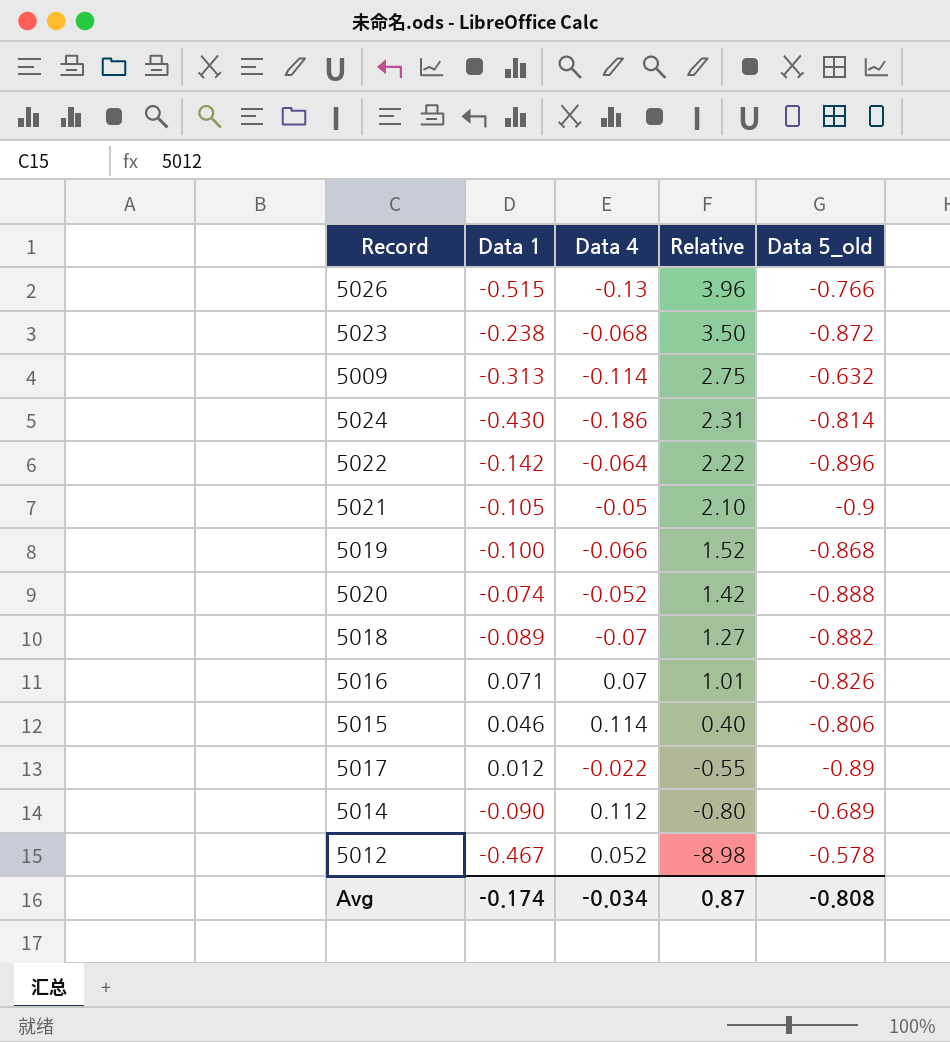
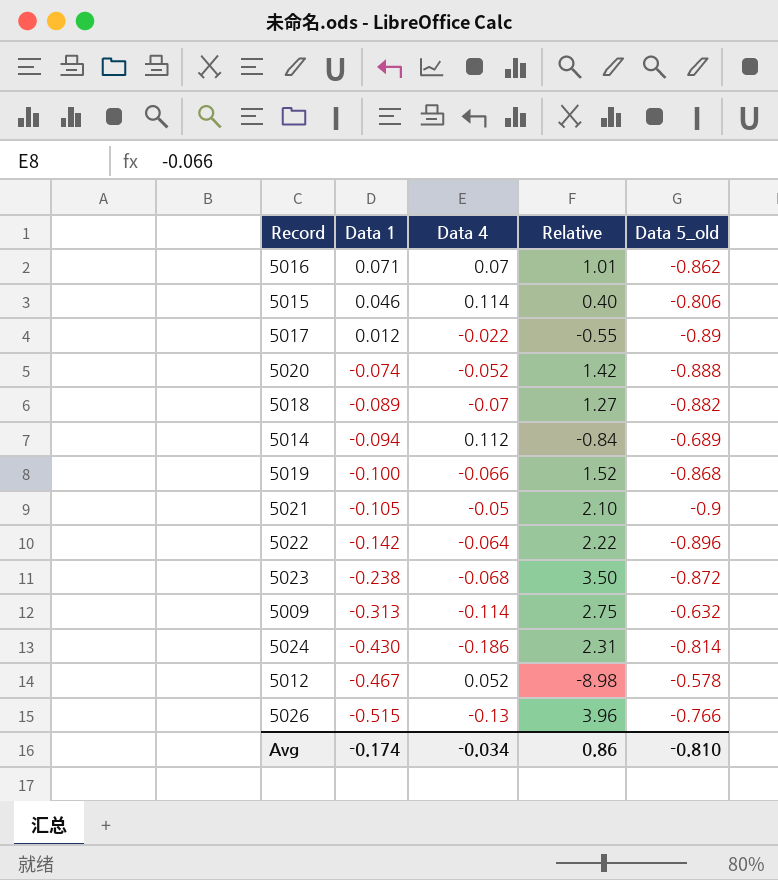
row order: Relative descending -> Data 1 descending
5016 | Data 5_old: -0.826 -> -0.862
5014 | Data 1: -0.090 -> -0.094
5014 | Relative: -0.80 -> -0.84
Avg | Relative: 0.87 -> 0.86
Avg | Data 5_old: -0.808 -> -0.810

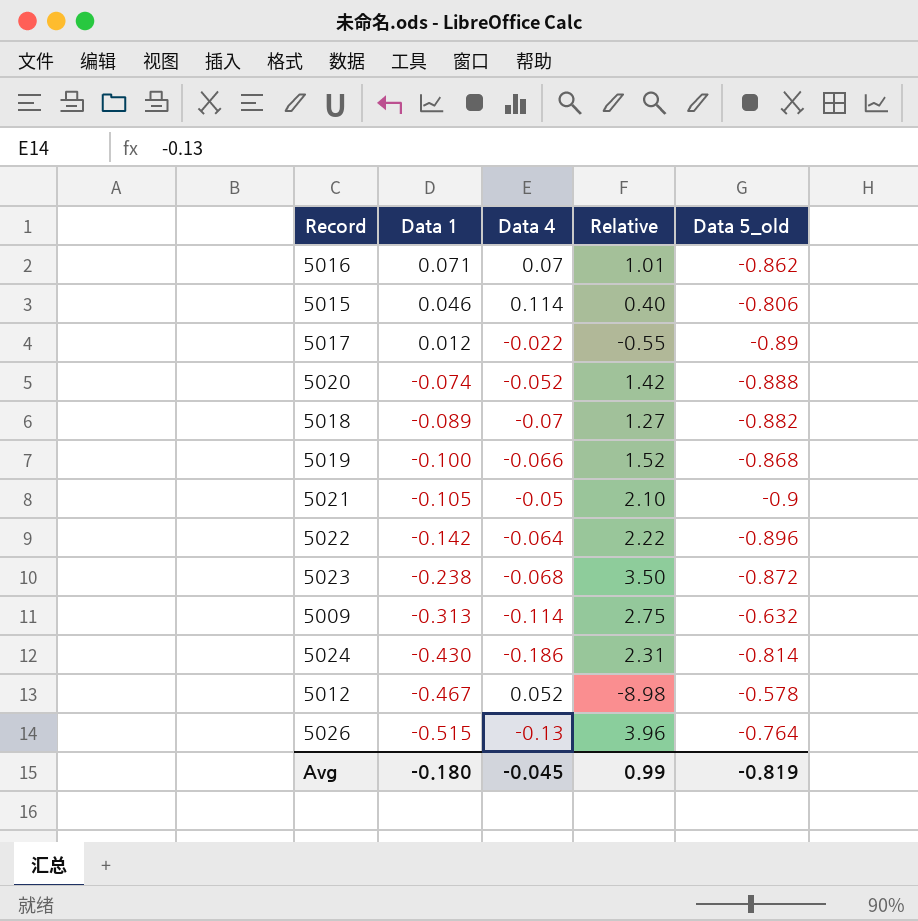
row 5014: -0.094 | 0.112 | -0.84 | -0.689 -> none
5026 | Data 5_old: -0.766 -> -0.764
Avg | Data 1: -0.174 -> -0.180
Avg | Data 4: -0.034 -> -0.045
Avg | Relative: 0.86 -> 0.99
Avg | Data 5_old: -0.810 -> -0.819

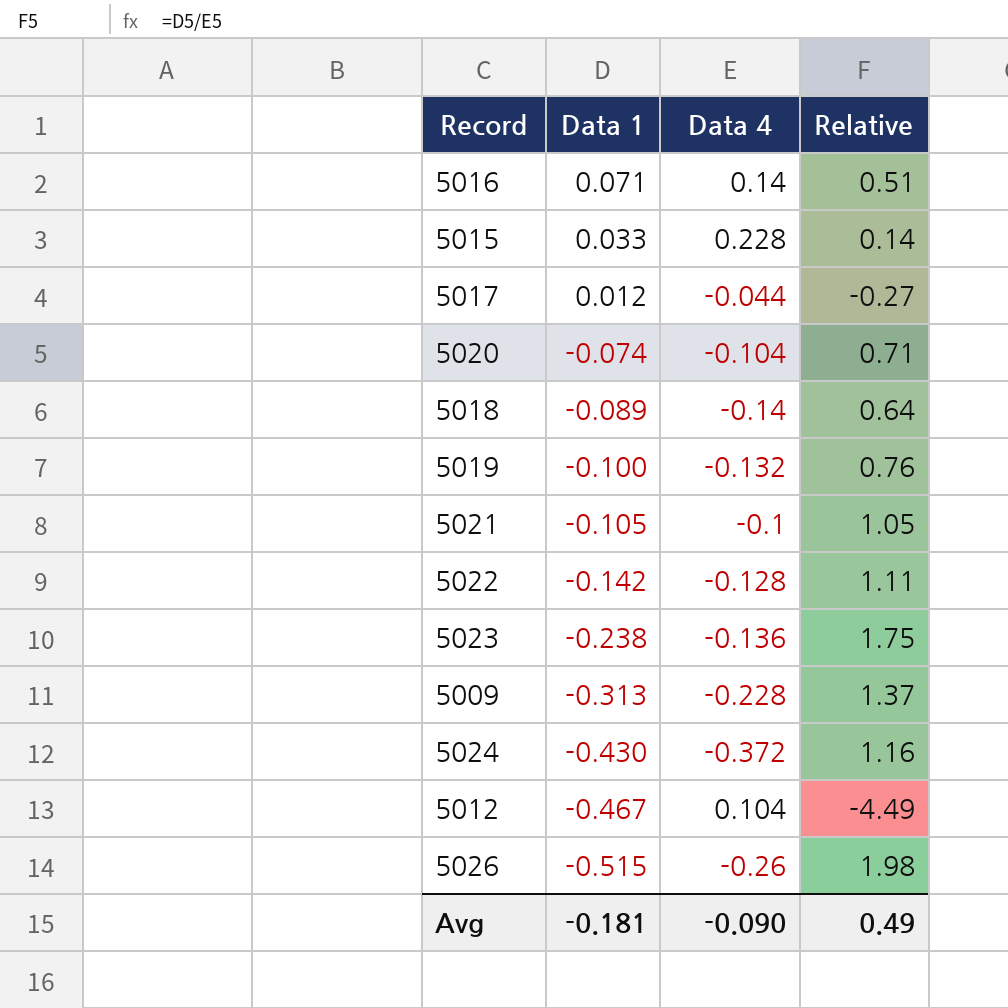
column Data 5_old | position: 5 -> none
5016 | Data 4: 0.07 -> 0.14
5016 | Relative: 1.01 -> 0.51
5015 | Data 1: 0.046 -> 0.033
5015 | Data 4: 0.114 -> 0.228
5015 | Relative: 0.40 -> 0.14
5017 | Data 4: -0.022 -> -0.044
5017 | Relative: -0.55 -> -0.27
5020 | Data 4: -0.052 -> -0.104
5020 | Relative: 1.42 -> 0.71
5018 | Data 4: -0.07 -> -0.14
5018 | Relative: 1.27 -> 0.64
5019 | Data 4: -0.066 -> -0.132
5019 | Relative: 1.52 -> 0.76
5021 | Data 4: -0.05 -> -0.1
5021 | Relative: 2.10 -> 1.05
5022 | Data 4: -0.064 -> -0.128
5022 | Relative: 2.22 -> 1.11
5023 | Data 4: -0.068 -> -0.136
5023 | Relative: 3.50 -> 1.75
5009 | Data 4: -0.114 -> -0.228
5009 | Relative: 2.75 -> 1.37
5024 | Data 4: -0.186 -> -0.372
5024 | Relative: 2.31 -> 1.16
5012 | Data 4: 0.052 -> 0.104
5012 | Relative: -8.98 -> -4.49
5026 | Data 4: -0.13 -> -0.26
5026 | Relative: 3.96 -> 1.98
Avg | Data 1: -0.180 -> -0.181
Avg | Data 4: -0.045 -> -0.090
Avg | Relative: 0.99 -> 0.49

